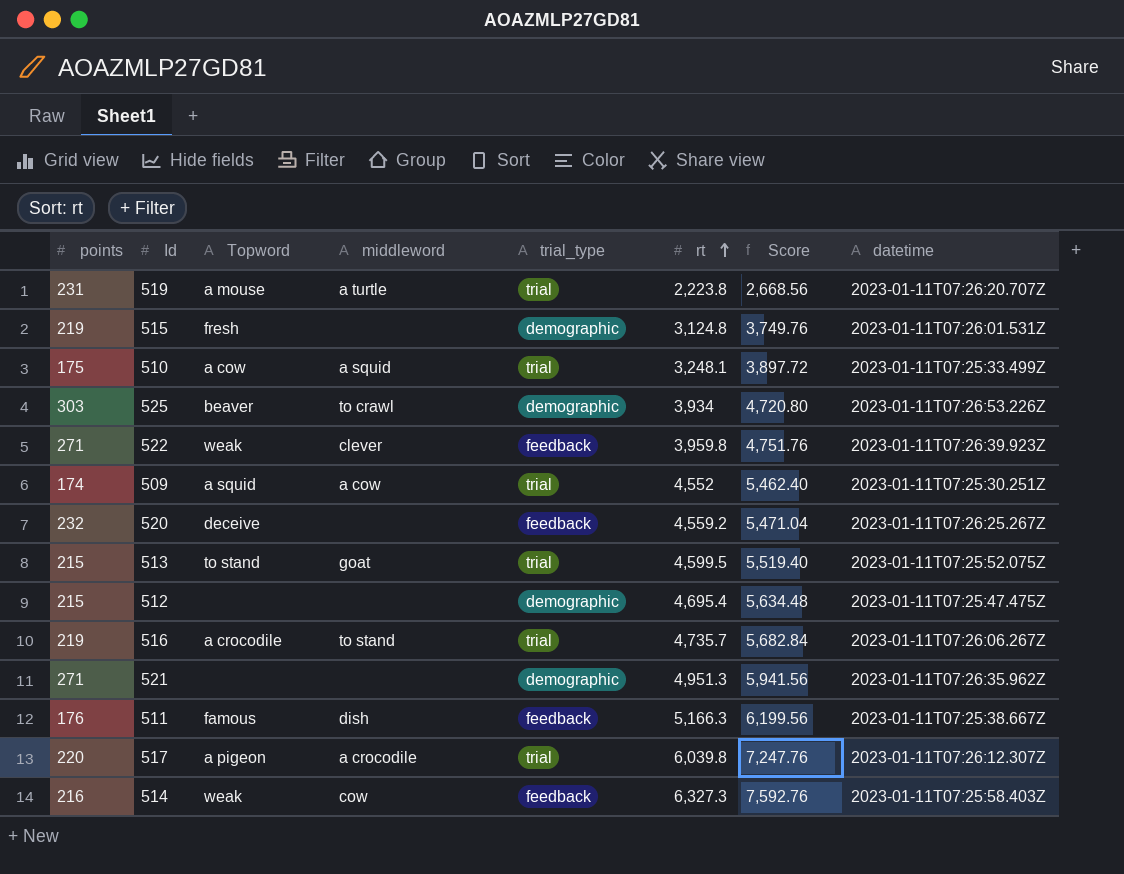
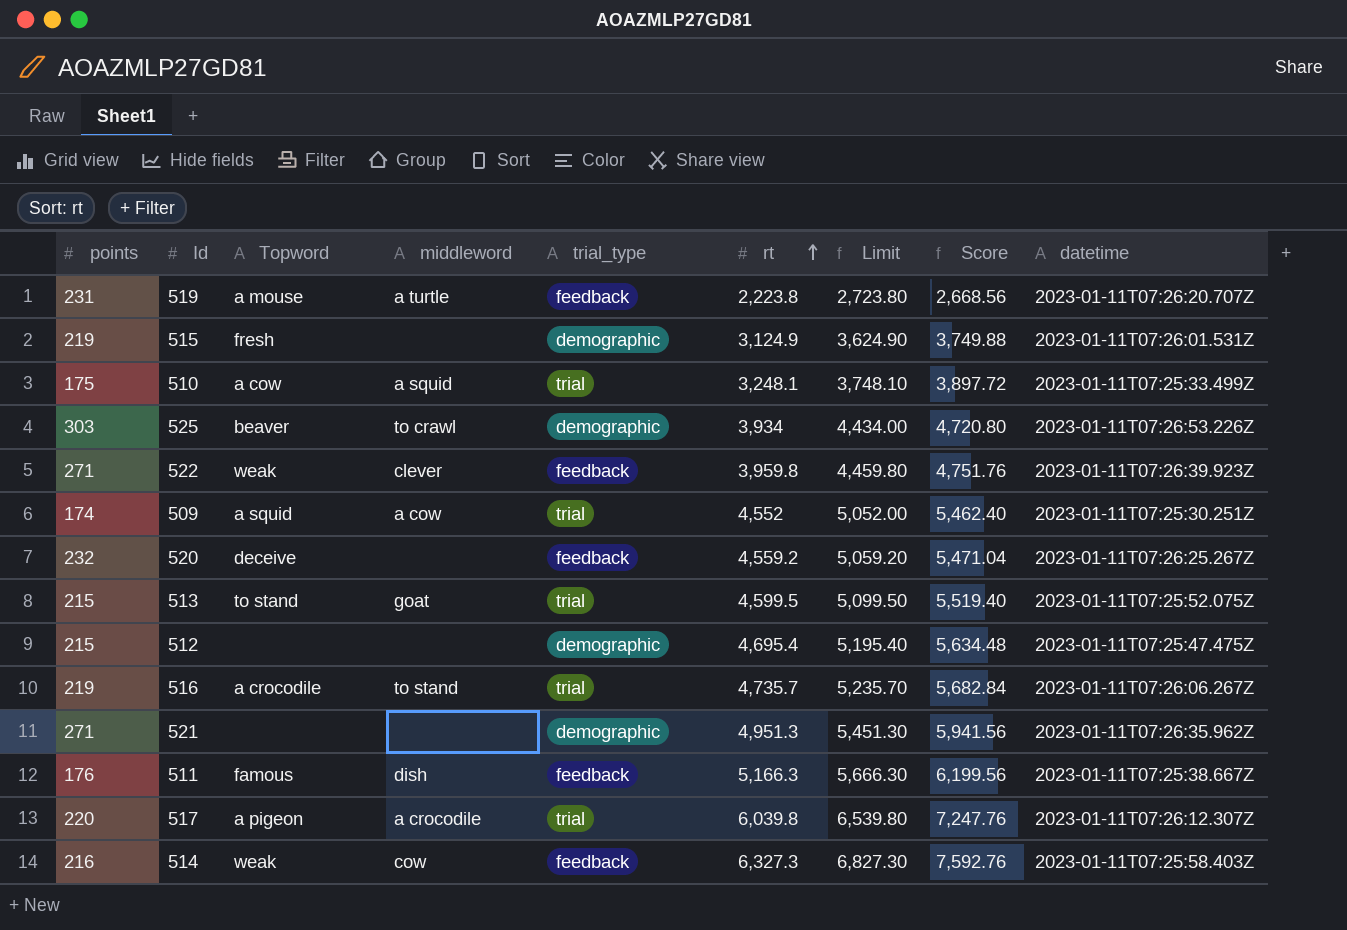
column Limit | formula: none -> [rt] + 500
519 | trial_type: trial -> feedback
515 | rt: 3,124.8 -> 3,124.9
515 | Score: 3,749.76 -> 3,749.88

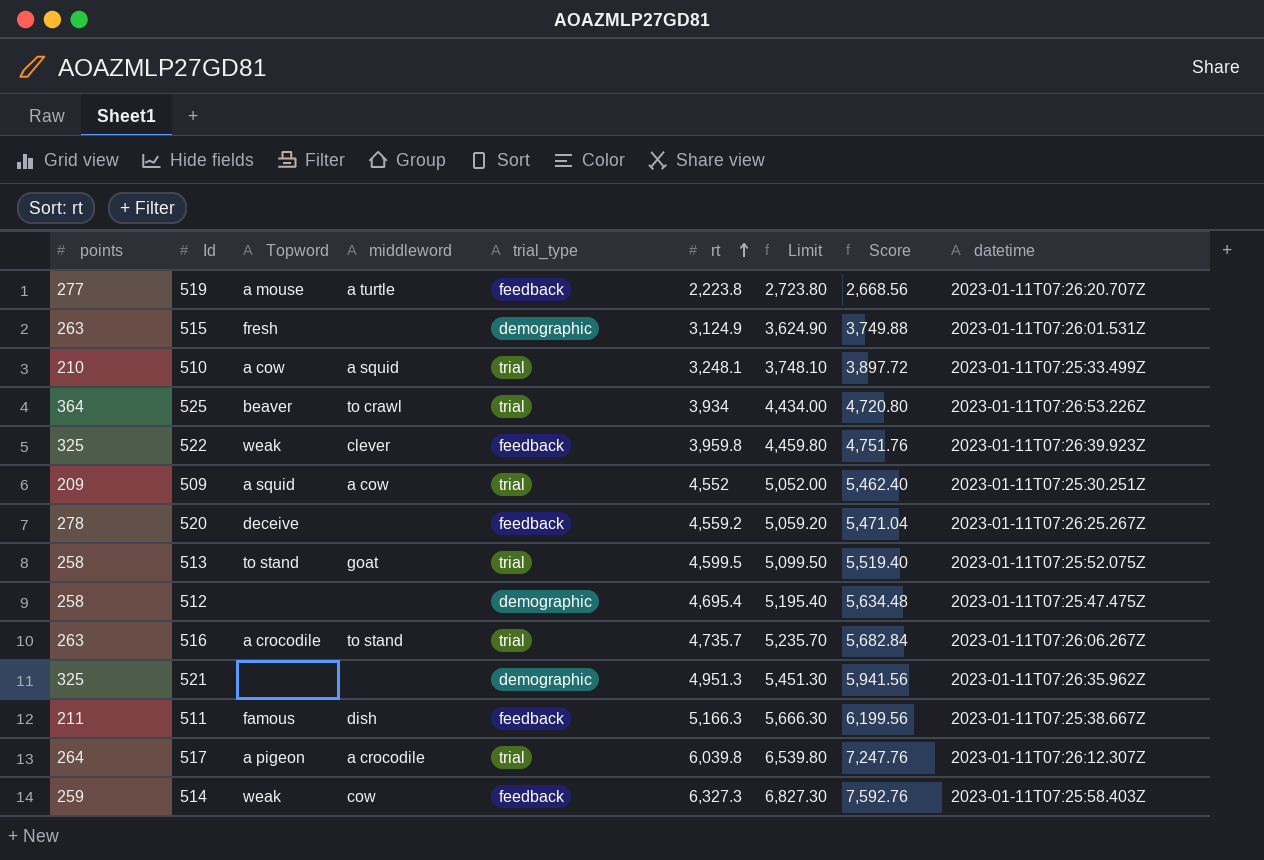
519 | points: 231 -> 277
515 | points: 219 -> 263
510 | points: 175 -> 210
525 | points: 303 -> 364
525 | trial_type: demographic -> trial
522 | points: 271 -> 325
509 | points: 174 -> 209
520 | points: 232 -> 278
513 | points: 215 -> 258
512 | points: 215 -> 258
516 | points: 219 -> 263
521 | points: 271 -> 325
511 | points: 176 -> 211
517 | points: 220 -> 264
514 | points: 216 -> 259

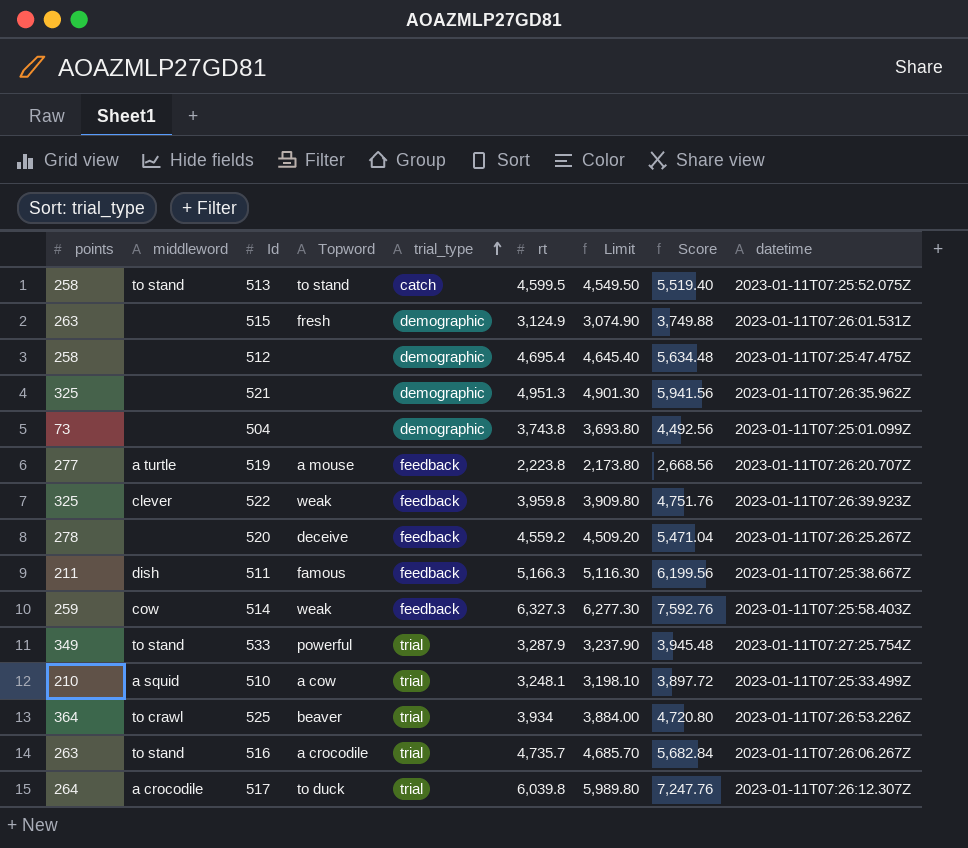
row order: rt ascending -> trial_type ascending
column middleword | position: 4 -> 2
column Limit | formula: [rt] + 500 -> [rt] - 50
row 509: 209 | a squid | a cow | trial | 4,552 | 5,052.00 | 5,462.40 | 2023-01-11T07:25:30.251Z -> none
513 | middleword: goat -> to stand
513 | trial_type: trial -> catch
row 504: none -> 73 | none | none | demographic | 3,743.8 | 3,693.80 | 4,492.56 | 2023-01-11T07:25:01.099Z
row 533: none -> 349 | to stand | powerful | trial | 3,287.9 | 3,237.90 | 3,945.48 | 2023-01-11T07:27:25.754Z
517 | Topword: a pigeon -> to duck

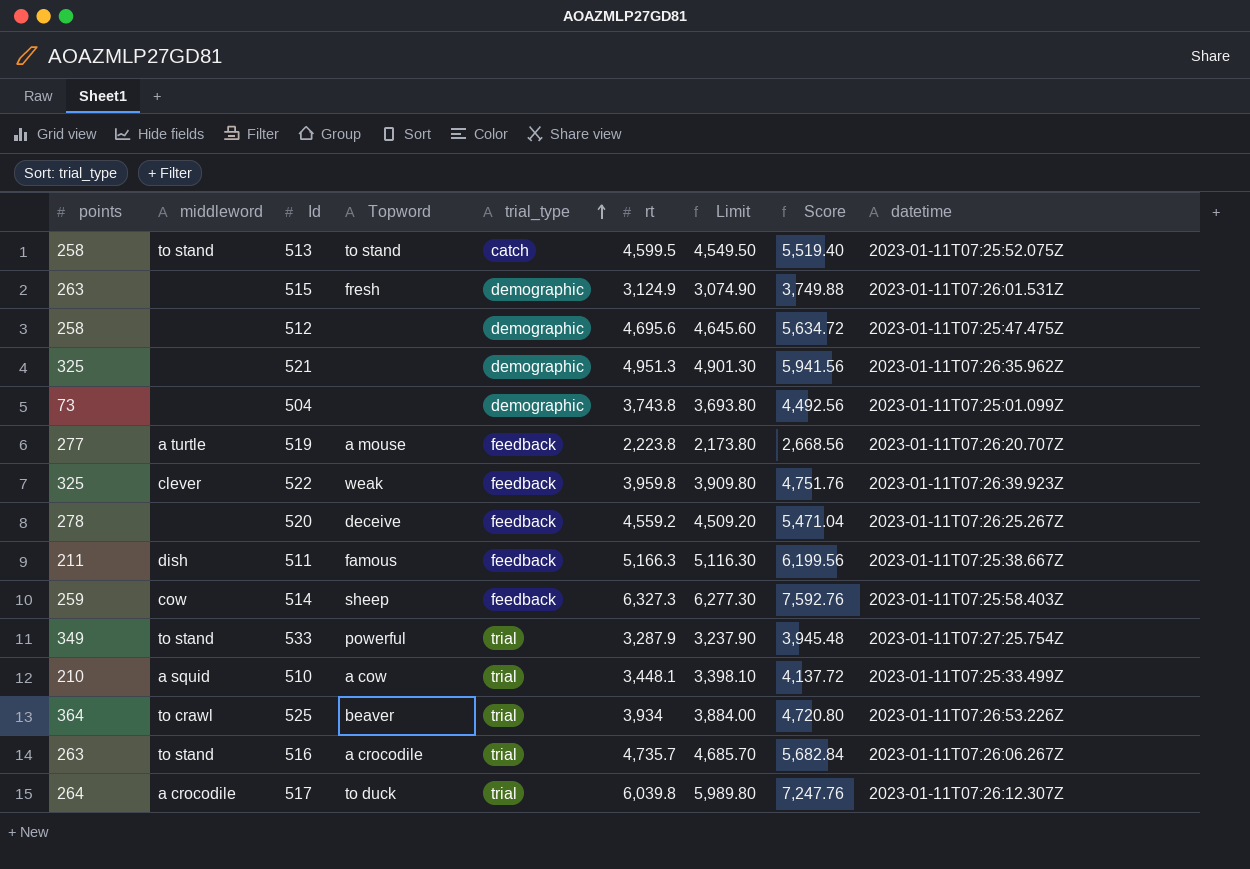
512 | rt: 4,695.4 -> 4,695.6
512 | Limit: 4,645.40 -> 4,645.60
512 | Score: 5,634.48 -> 5,634.72
514 | Topword: weak -> sheep
510 | rt: 3,248.1 -> 3,448.1
510 | Limit: 3,198.10 -> 3,398.10
510 | Score: 3,897.72 -> 4,137.72

